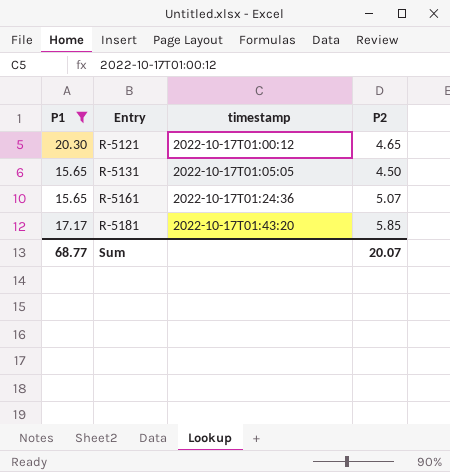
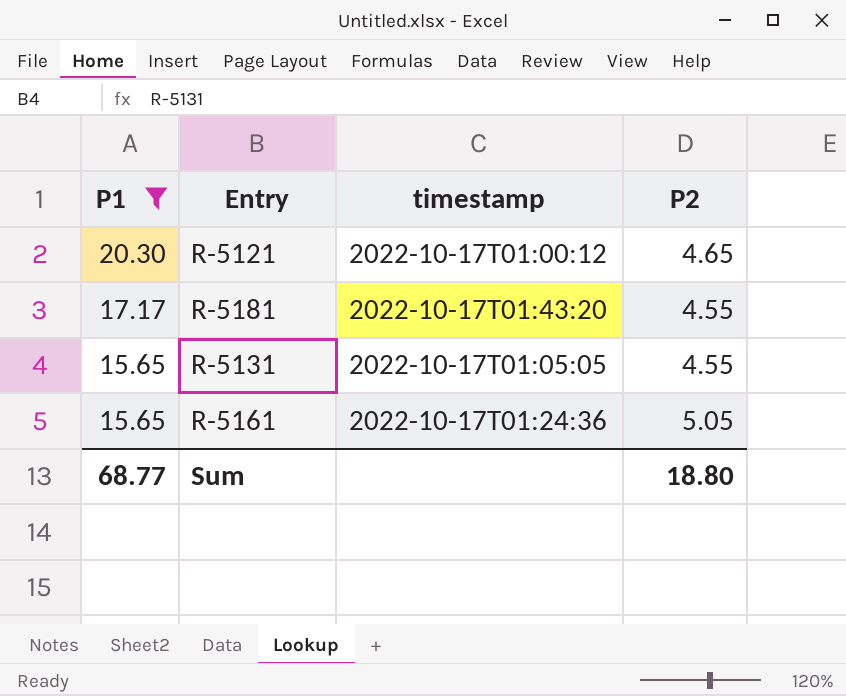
row order: Entry ascending -> P1 descending
R-5181 | P2: 5.85 -> 4.55
R-5131 | P2: 4.50 -> 4.55
R-5161 | P2: 5.07 -> 5.05
Sum | P2: 20.07 -> 18.80

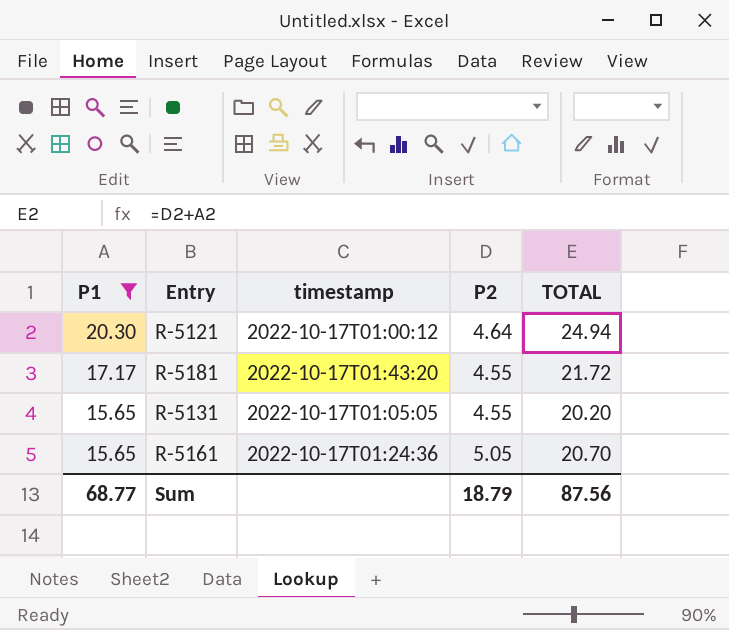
column TOTAL | formula: none -> [P1] + [P2]
R-5121 | P2: 4.65 -> 4.64
Sum | P2: 18.80 -> 18.79

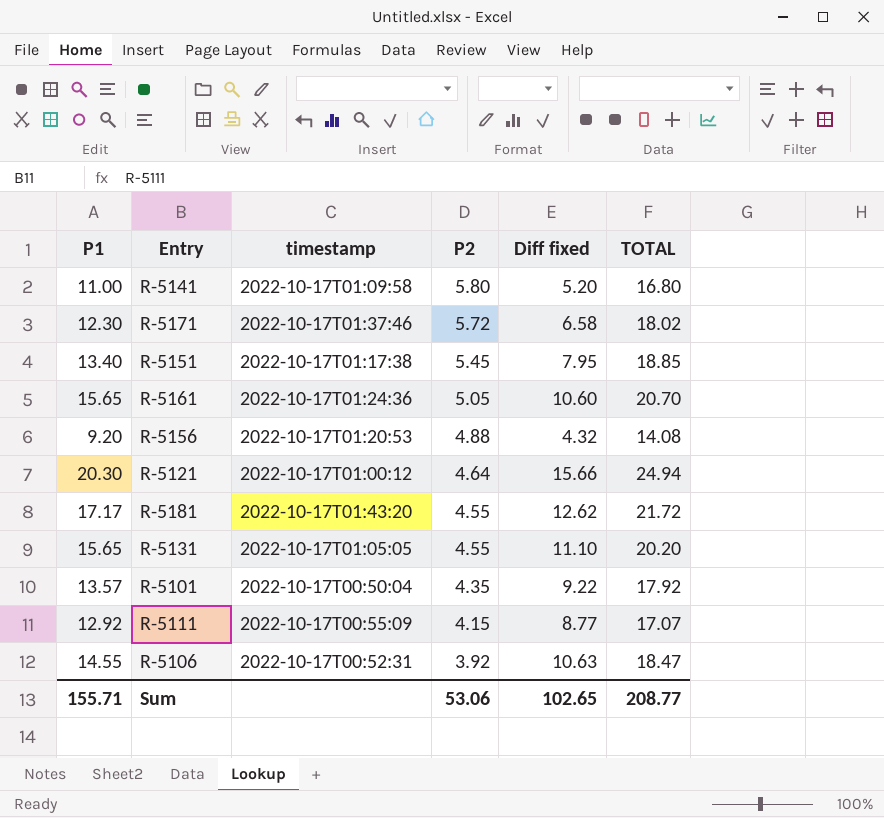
filter: P1 >= 15.65 -> none
row order: P1 descending -> P2 descending
column Diff fixed | formula: none -> [P1] - [P2]
Sum | P1: 68.77 -> 155.71
Sum | P2: 18.79 -> 53.06
Sum | TOTAL: 87.56 -> 208.77

